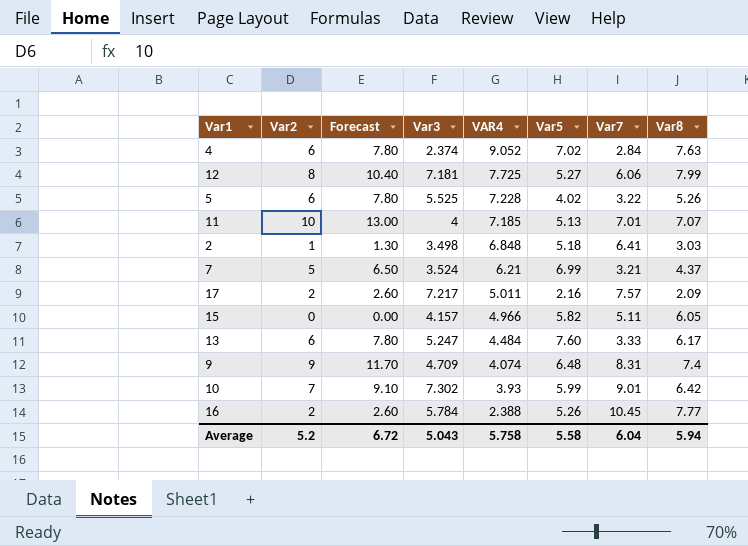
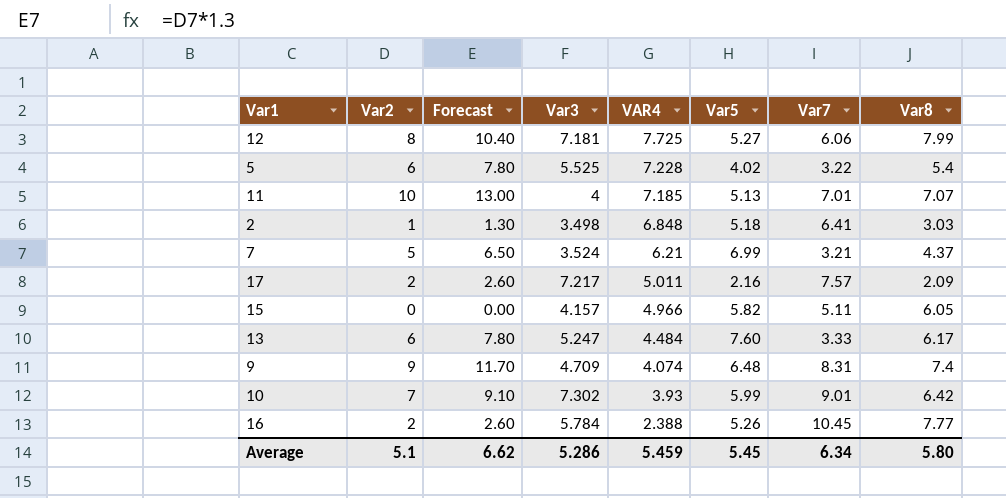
row 4: 6 | 7.80 | 2.374 | 9.052 | 7.02 | 2.84 | 7.63 -> none
5 | Var8: 5.26 -> 5.4
Average | Var2: 5.2 -> 5.1
Average | Forecast: 6.72 -> 6.62
Average | Var3: 5.043 -> 5.286
Average | VAR4: 5.758 -> 5.459
Average | Var5: 5.58 -> 5.45
Average | Var7: 6.04 -> 6.34
Average | Var8: 5.94 -> 5.80

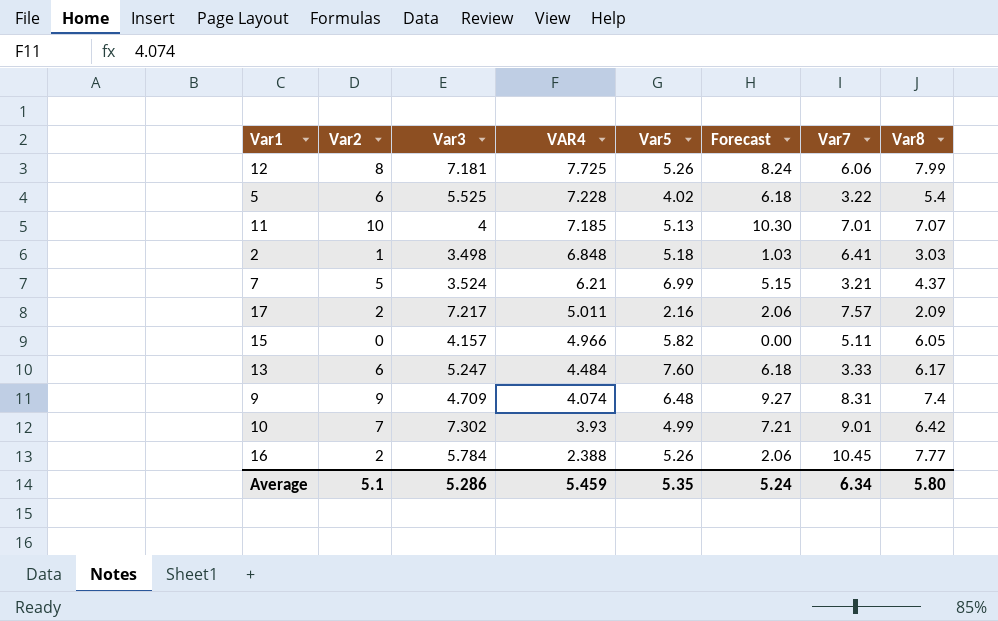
column Forecast | formula: [Var2] * 1.3 -> [Var2] * 1.03
column Forecast | position: 3 -> 6
12 | Var5: 5.27 -> 5.26
10 | Var5: 5.99 -> 4.99
Average | Var5: 5.45 -> 5.35
Average | Forecast: 6.62 -> 5.24

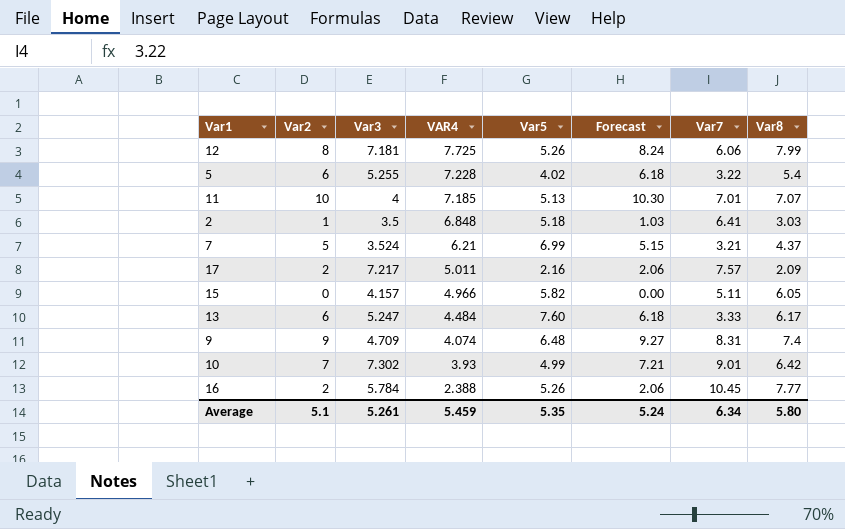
5 | Var3: 5.525 -> 5.255
2 | Var3: 3.498 -> 3.5
Average | Var3: 5.286 -> 5.261

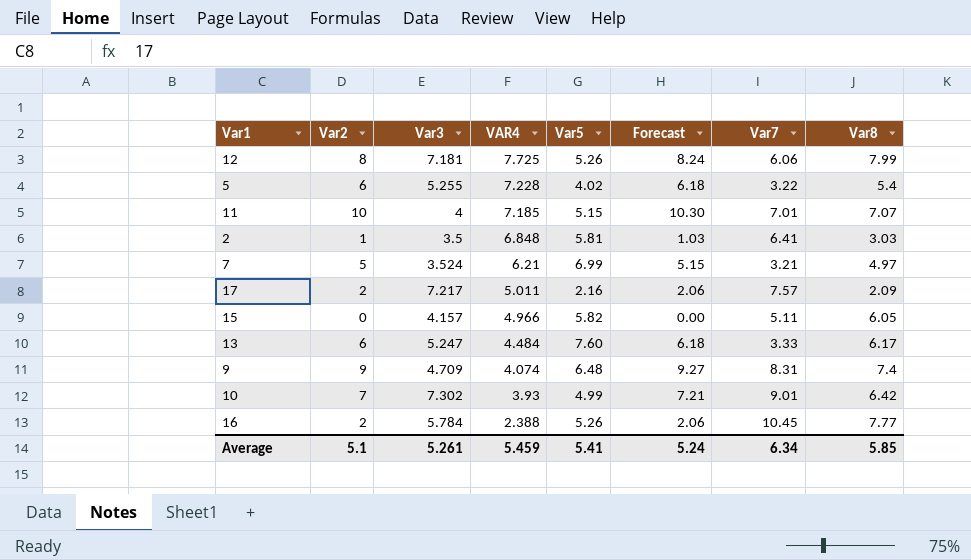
11 | Var5: 5.13 -> 5.15
2 | Var5: 5.18 -> 5.81
7 | Var8: 4.37 -> 4.97
Average | Var5: 5.35 -> 5.41
Average | Var8: 5.80 -> 5.85

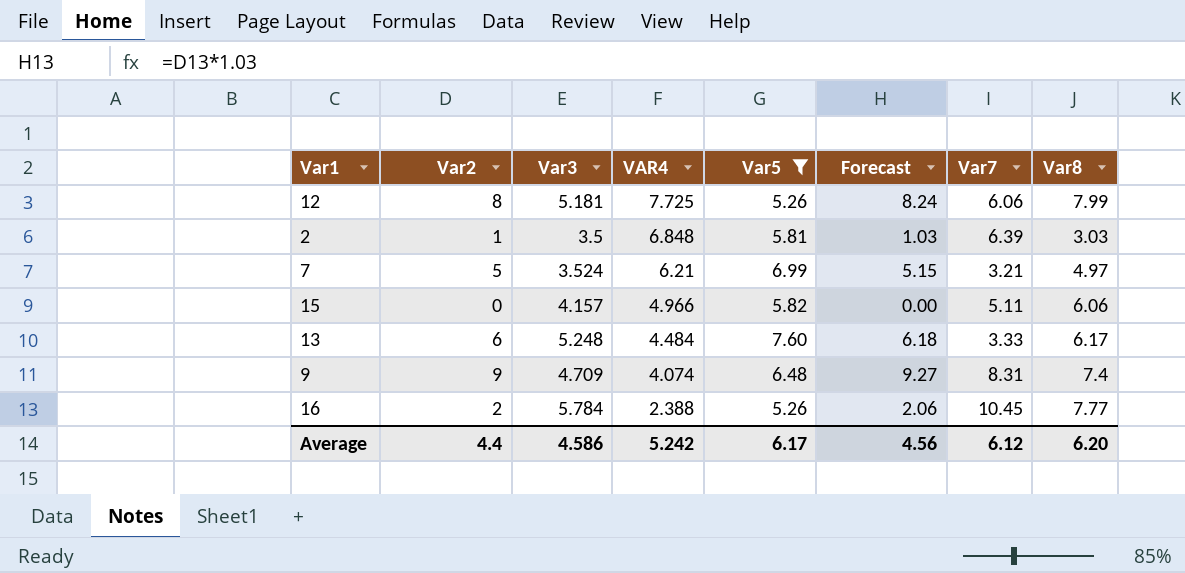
filter: none -> Var5 >= 5.26
12 | Var3: 7.181 -> 5.181
2 | Var7: 6.41 -> 6.39
15 | Var8: 6.05 -> 6.06
13 | Var3: 5.247 -> 5.248
Average | Var2: 5.1 -> 4.4
Average | Var3: 5.261 -> 4.586
Average | VAR4: 5.459 -> 5.242
Average | Var5: 5.41 -> 6.17
Average | Forecast: 5.24 -> 4.56
Average | Var7: 6.34 -> 6.12
Average | Var8: 5.85 -> 6.20

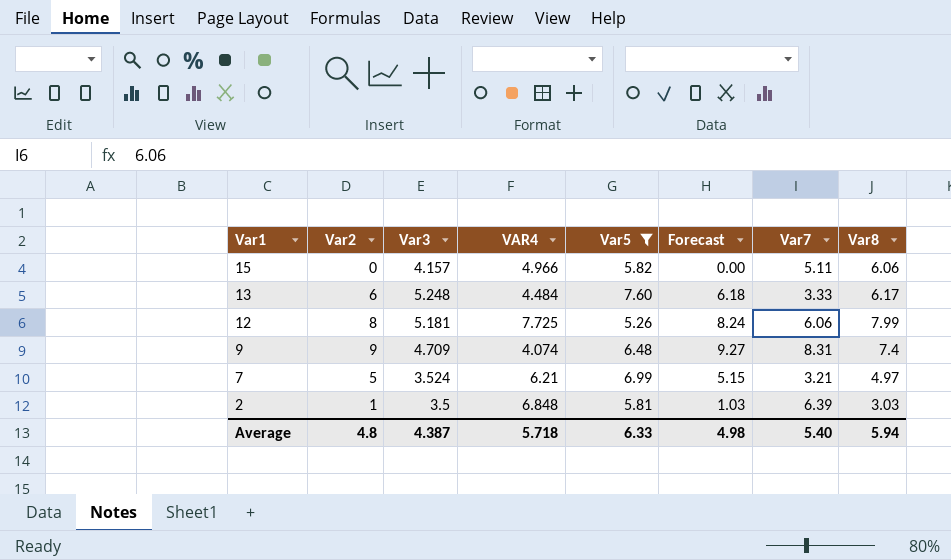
row order: VAR4 descending -> Var1 descending
row 16: 2 | 5.784 | 2.388 | 5.26 | 2.06 | 10.45 | 7.77 -> none
Average | Var2: 4.4 -> 4.8
Average | Var3: 4.586 -> 4.387
Average | VAR4: 5.242 -> 5.718
Average | Var5: 6.17 -> 6.33
Average | Forecast: 4.56 -> 4.98
Average | Var7: 6.12 -> 5.40
Average | Var8: 6.20 -> 5.94

